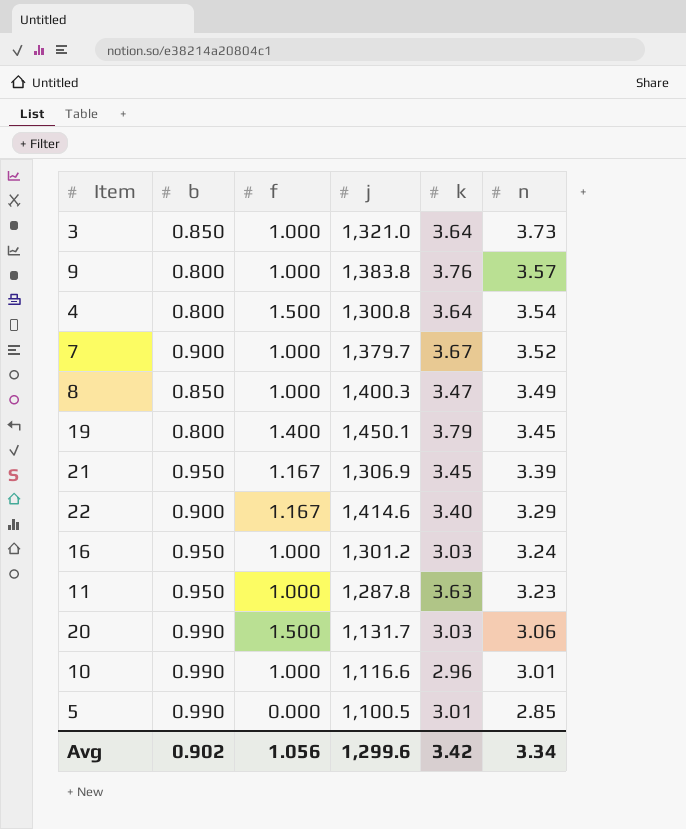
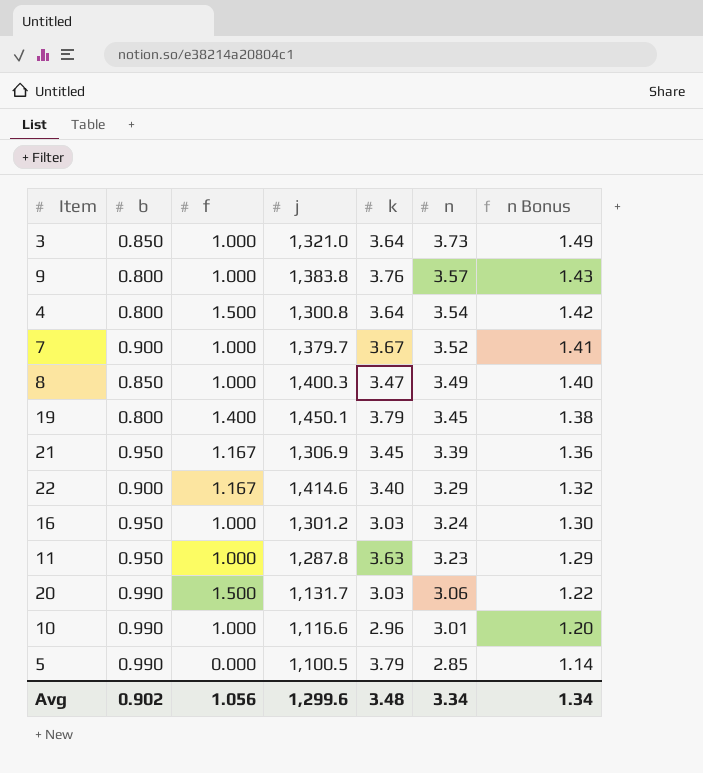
column n Bonus | formula: none -> [n] * 0.4
5 | k: 3.01 -> 3.79
Avg | k: 3.42 -> 3.48

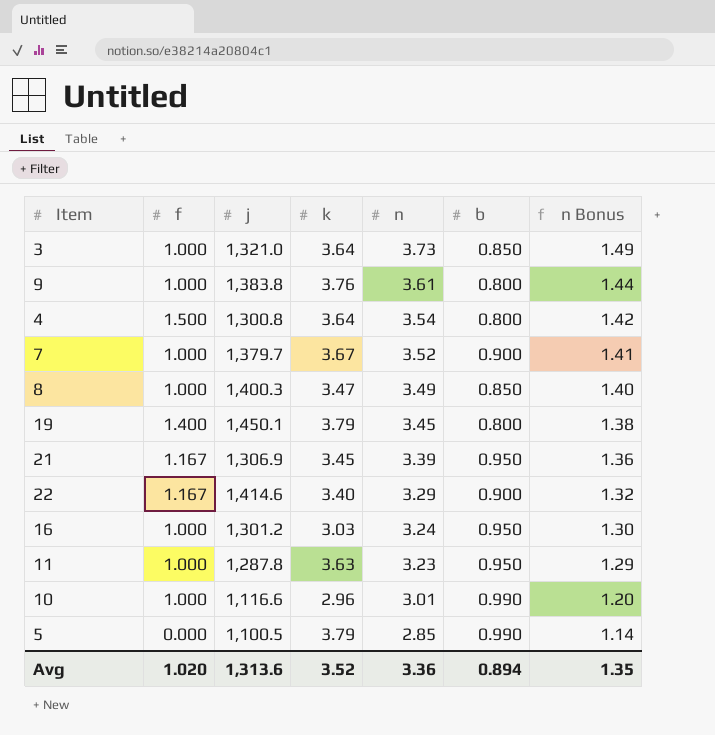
column b | position: 2 -> 6
row 20: 0.990 | 1.500 | 1,131.7 | 3.03 | 3.06 | 1.22 -> none
9 | n: 3.57 -> 3.61
9 | n Bonus: 1.43 -> 1.44
Avg | f: 1.056 -> 1.020
Avg | j: 1,299.6 -> 1,313.6
Avg | k: 3.48 -> 3.52
Avg | n: 3.34 -> 3.36
Avg | b: 0.902 -> 0.894
Avg | n Bonus: 1.34 -> 1.35

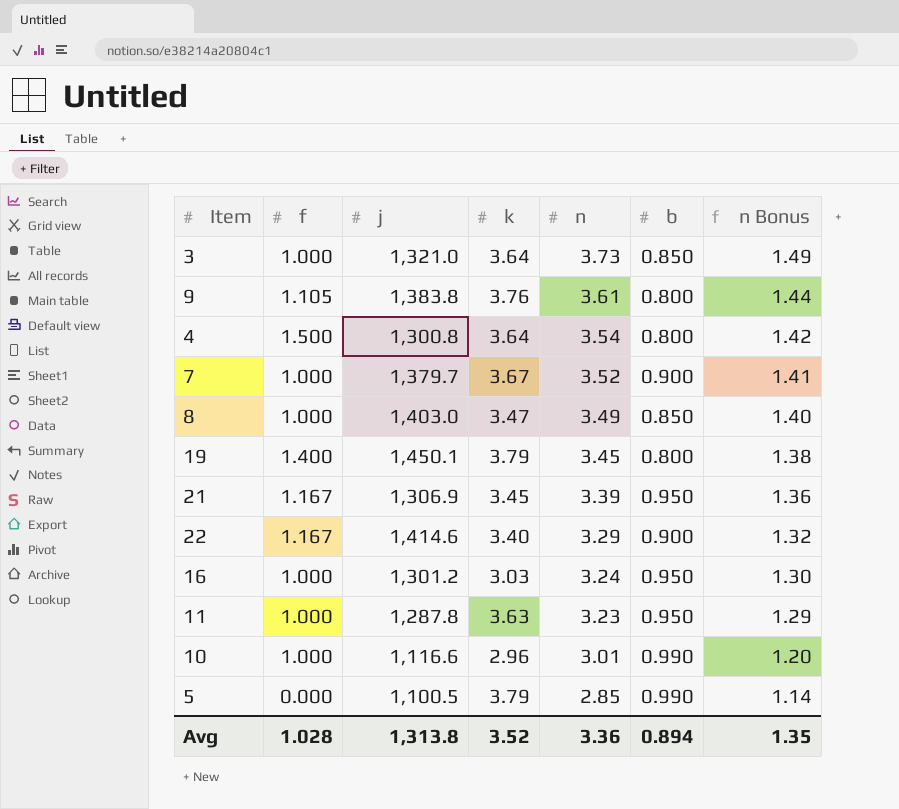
9 | f: 1.000 -> 1.105
8 | j: 1,400.3 -> 1,403.0
Avg | f: 1.020 -> 1.028
Avg | j: 1,313.6 -> 1,313.8

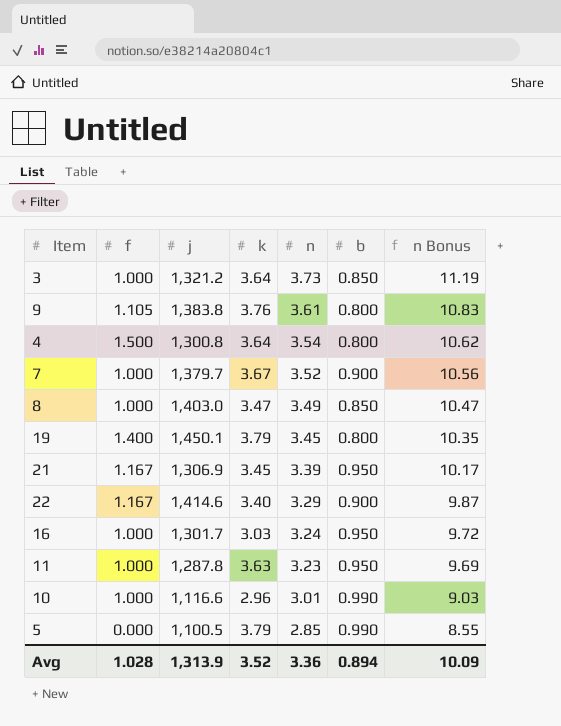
column n Bonus | formula: [n] * 0.4 -> [n] * 3
3 | j: 1,321.0 -> 1,321.2
16 | j: 1,301.2 -> 1,301.7
Avg | j: 1,313.8 -> 1,313.9
Avg | n Bonus: 1.35 -> 10.09

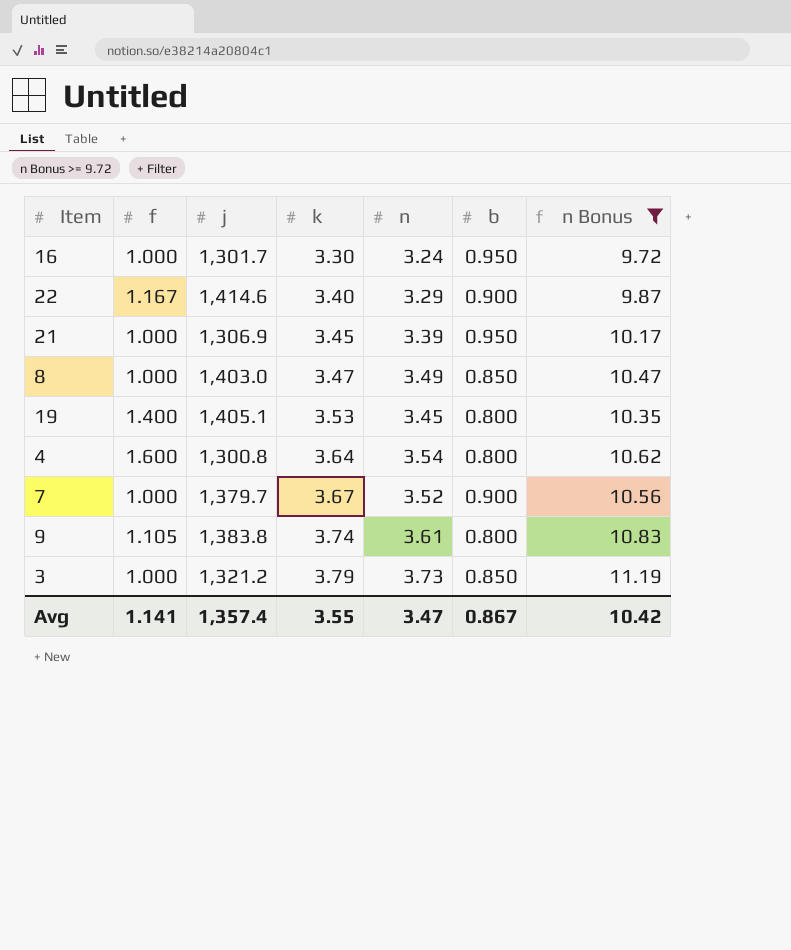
filter: none -> n Bonus >= 9.72
row order: n descending -> k ascending
16 | k: 3.03 -> 3.30
21 | f: 1.167 -> 1.000
19 | j: 1,450.1 -> 1,405.1
19 | k: 3.79 -> 3.53
4 | f: 1.500 -> 1.600
9 | k: 3.76 -> 3.74
3 | k: 3.64 -> 3.79
Avg | f: 1.028 -> 1.141
Avg | j: 1,313.9 -> 1,357.4
Avg | k: 3.52 -> 3.55
Avg | n: 3.36 -> 3.47
Avg | b: 0.894 -> 0.867
Avg | n Bonus: 10.09 -> 10.42

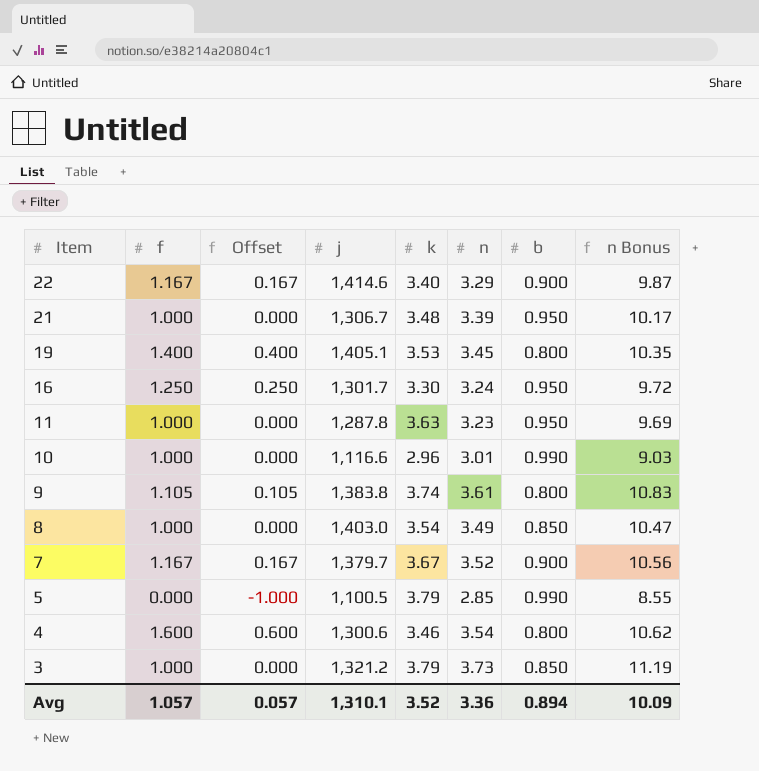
filter: n Bonus >= 9.72 -> none
row order: k ascending -> Item descending
column Offset | formula: none -> [f] - 1
21 | j: 1,306.9 -> 1,306.7
21 | k: 3.45 -> 3.48
16 | f: 1.000 -> 1.250
8 | k: 3.47 -> 3.54
7 | f: 1.000 -> 1.167
4 | j: 1,300.8 -> 1,300.6
4 | k: 3.64 -> 3.46
Avg | f: 1.141 -> 1.057
Avg | j: 1,357.4 -> 1,310.1
Avg | k: 3.55 -> 3.52
Avg | n: 3.47 -> 3.36
Avg | b: 0.867 -> 0.894
Avg | n Bonus: 10.42 -> 10.09

